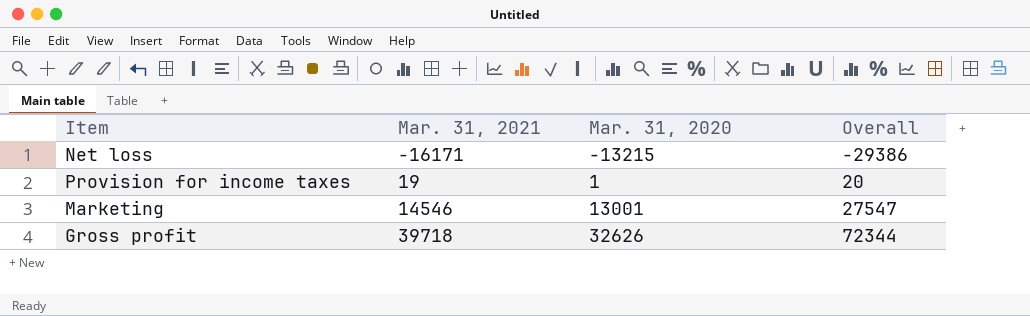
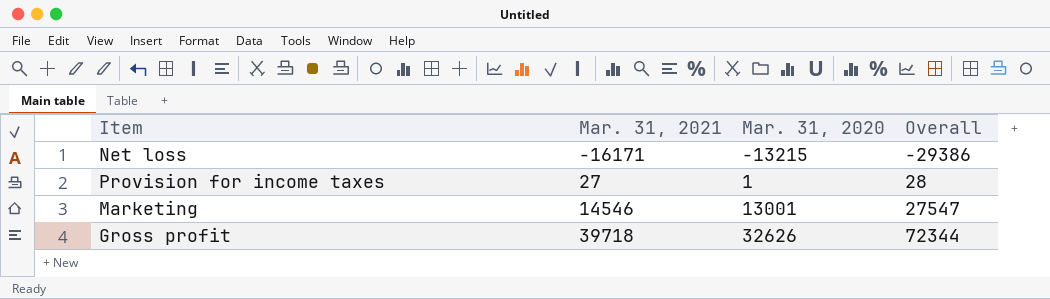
Provision for income taxes | Mar. 31, 2021: 19 -> 27
Provision for income taxes | Overall: 20 -> 28

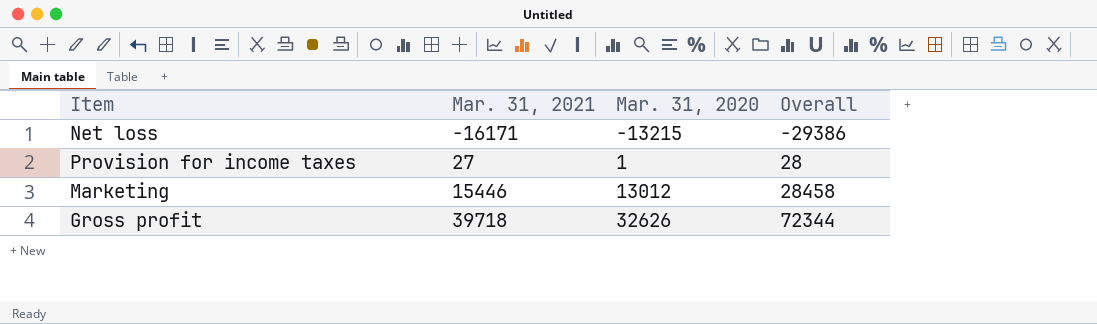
Marketing | Mar. 31, 2021: 14546 -> 15446
Marketing | Mar. 31, 2020: 13001 -> 13012
Marketing | Overall: 27547 -> 28458

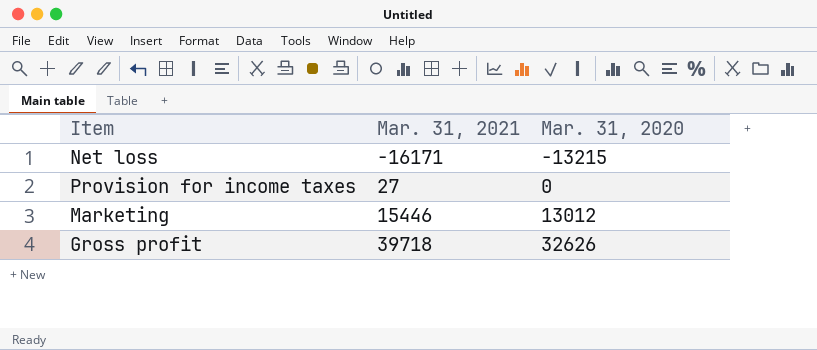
column Overall | formula: [Mar. 31, 2021] + [Mar. 31, 2020] -> none
Provision for income taxes | Mar. 31, 2020: 1 -> 0

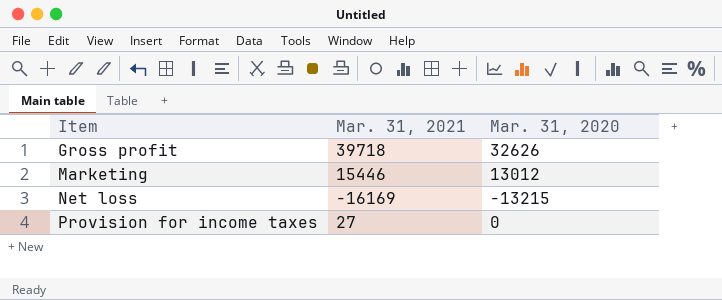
row order: Mar. 31, 2021 ascending -> Item ascending
Net loss | Mar. 31, 2021: -16171 -> -16169

